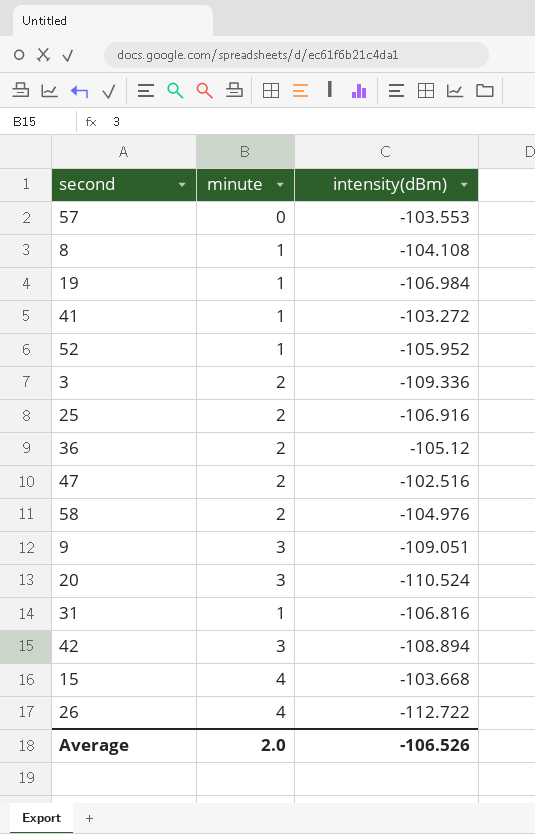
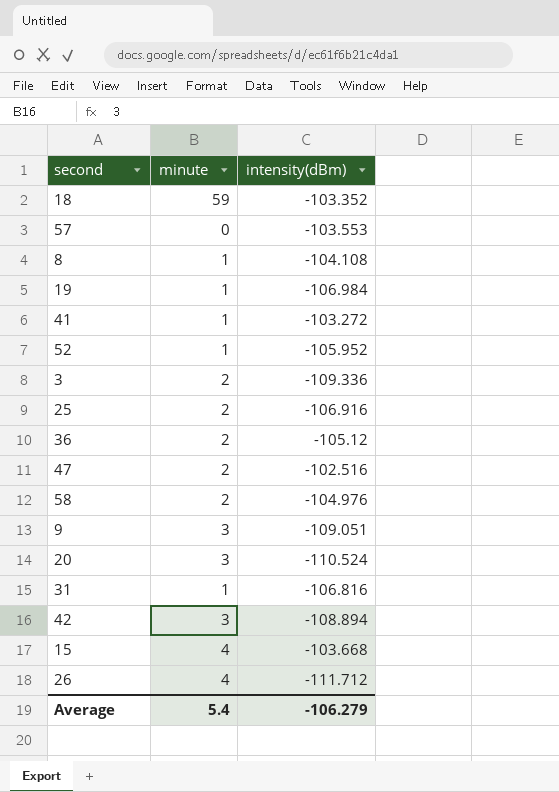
row 18: none -> 59 | -103.352
26 | intensity(dBm): -112.722 -> -111.712
Average | minute: 2.0 -> 5.4
Average | intensity(dBm): -106.526 -> -106.279

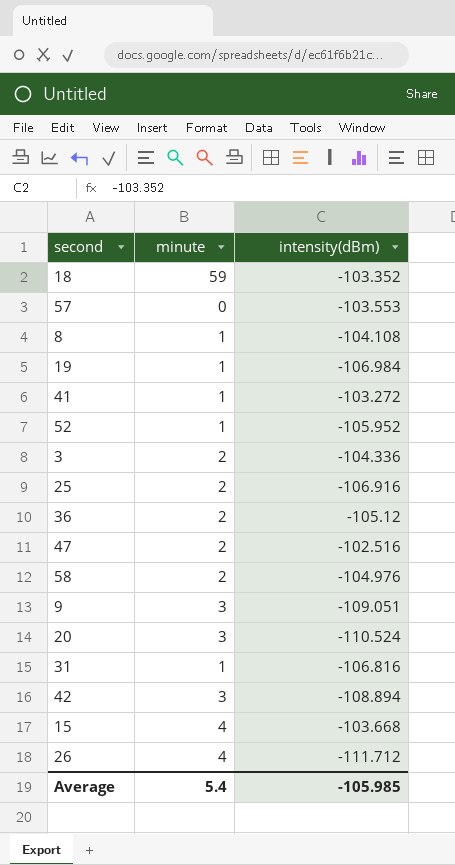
3 | intensity(dBm): -109.336 -> -104.336
Average | intensity(dBm): -106.279 -> -105.985

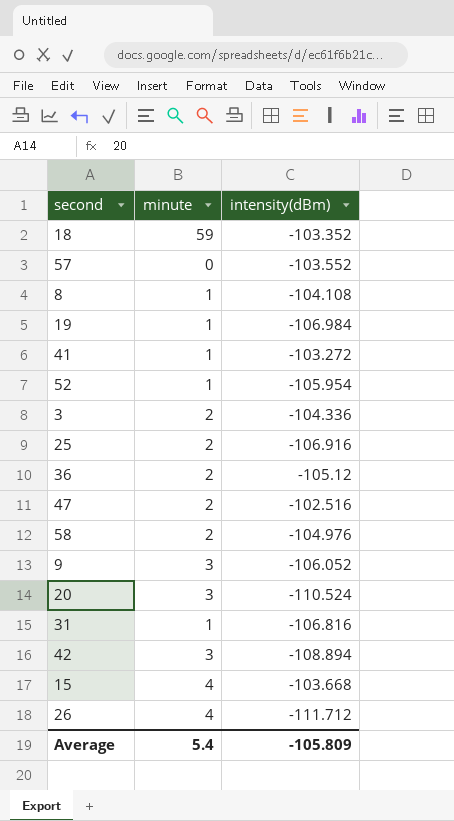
57 | intensity(dBm): -103.553 -> -103.552
52 | intensity(dBm): -105.952 -> -105.954
9 | intensity(dBm): -109.051 -> -106.052
Average | intensity(dBm): -105.985 -> -105.809

